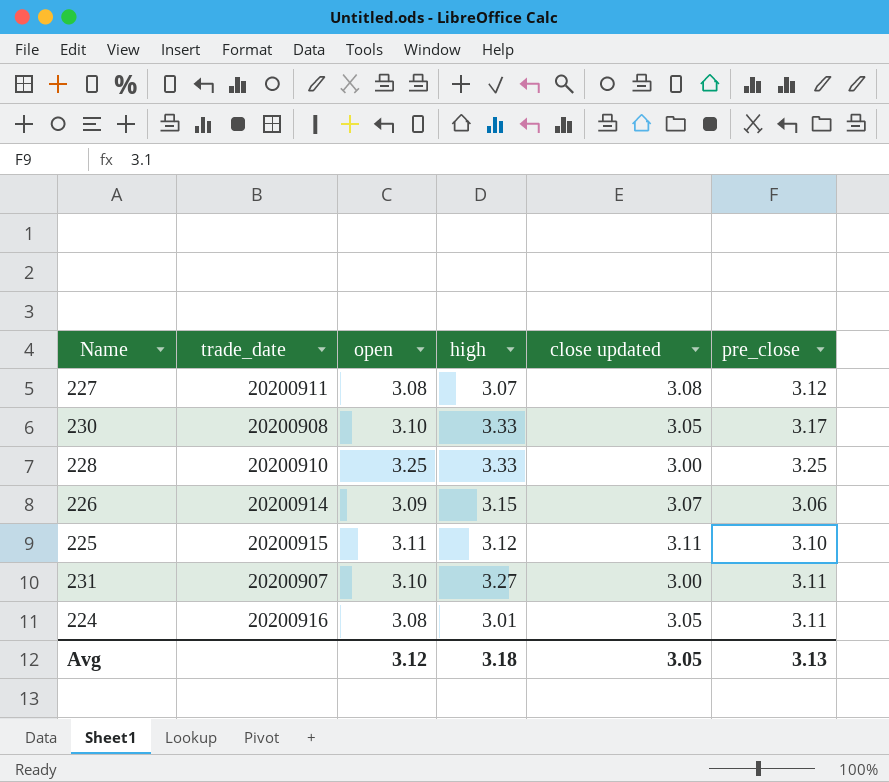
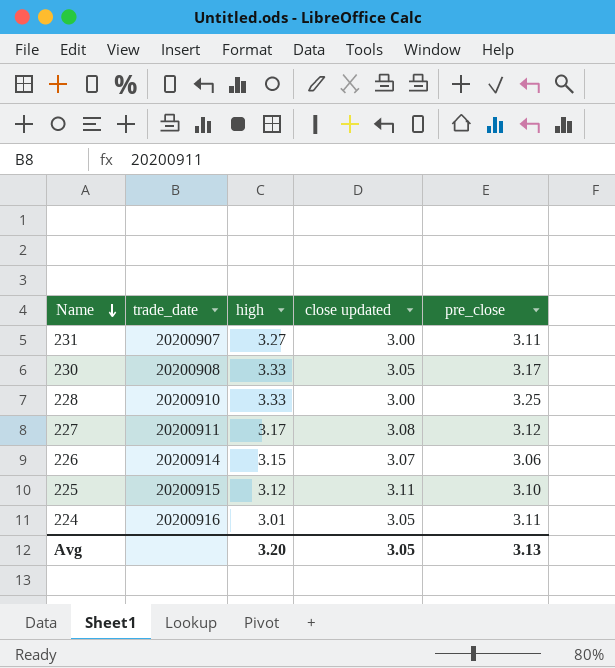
row order: none -> Name descending
column open | position: 3 -> none
227 | high: 3.07 -> 3.17
Avg | high: 3.18 -> 3.20

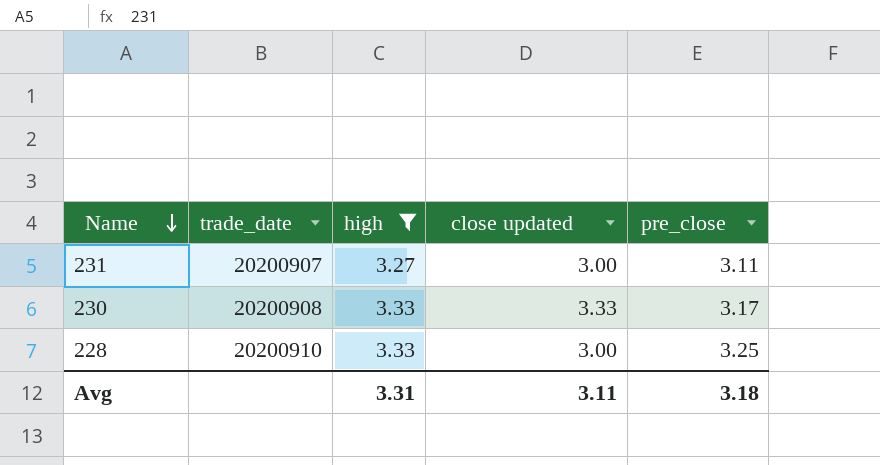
filter: none -> high >= 3.27
230 | close updated: 3.05 -> 3.33
Avg | high: 3.20 -> 3.31
Avg | close updated: 3.05 -> 3.11
Avg | pre_close: 3.13 -> 3.18

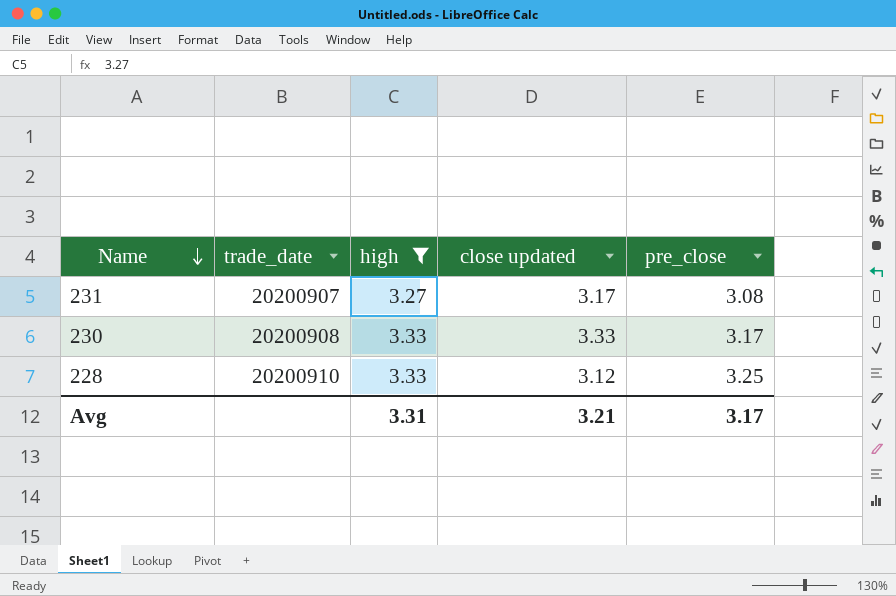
231 | close updated: 3.00 -> 3.17
231 | pre_close: 3.11 -> 3.08
228 | close updated: 3.00 -> 3.12
Avg | close updated: 3.11 -> 3.21
Avg | pre_close: 3.18 -> 3.17

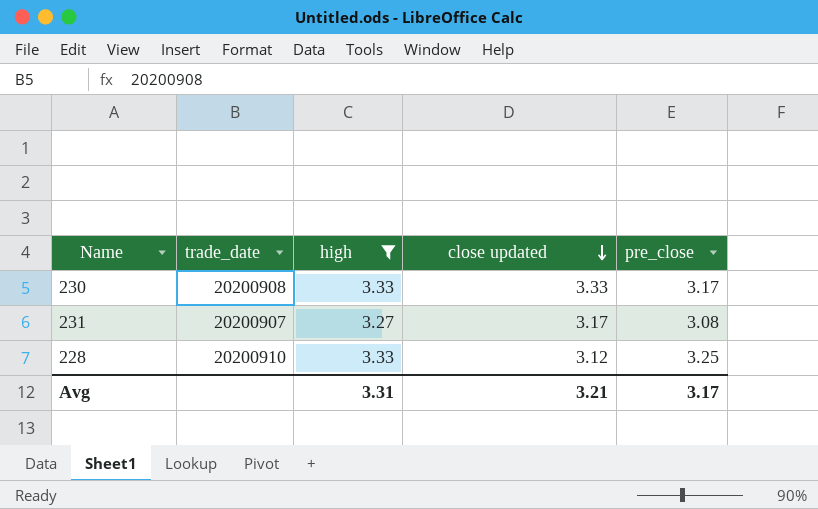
row order: Name descending -> close updated descending

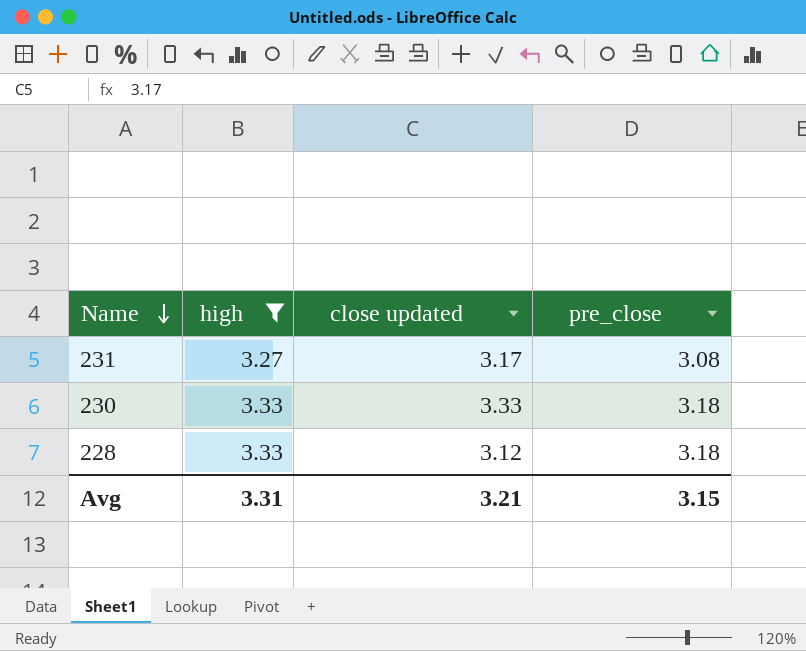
row order: close updated descending -> Name descending
column trade_date | position: 2 -> none
230 | pre_close: 3.17 -> 3.18
228 | pre_close: 3.25 -> 3.18
Avg | pre_close: 3.17 -> 3.15

